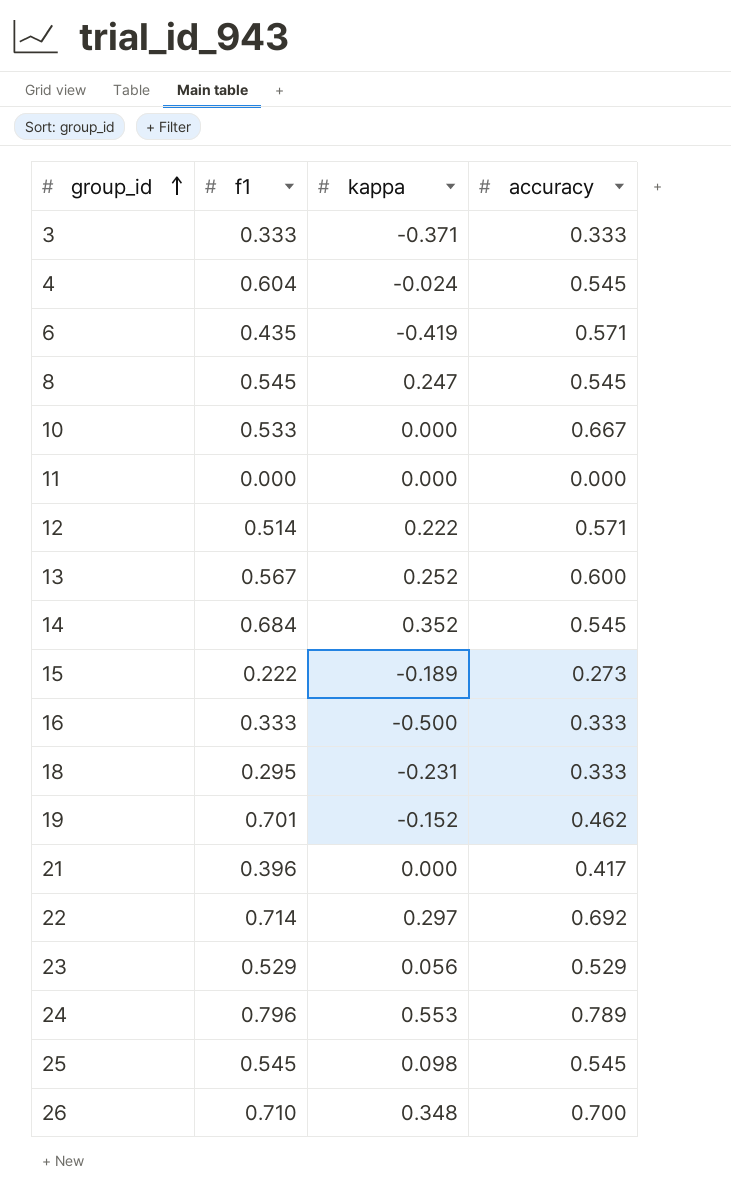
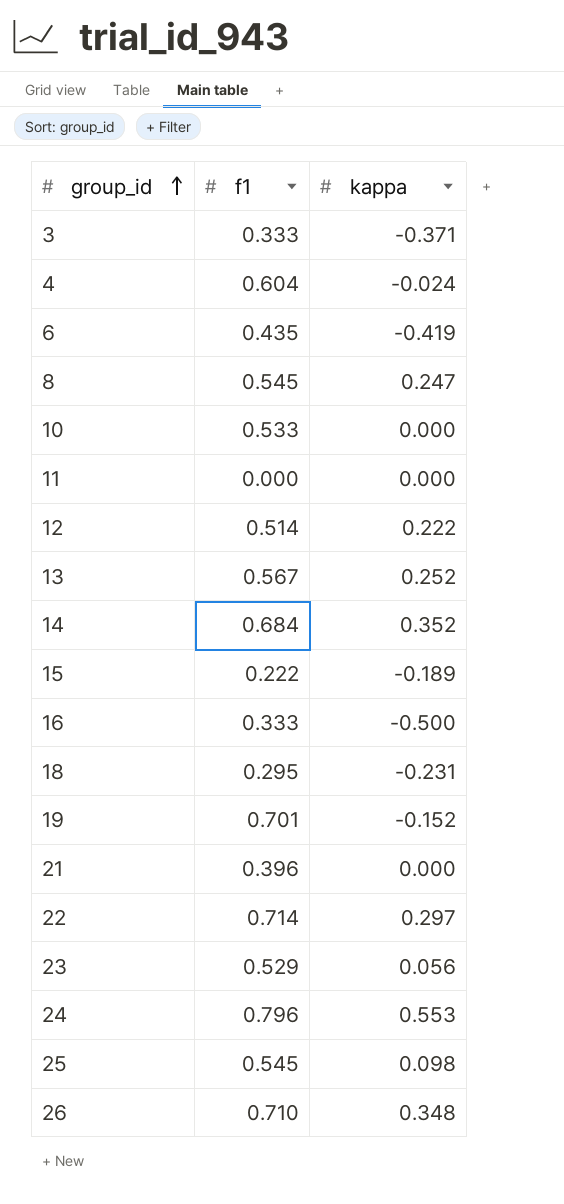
column accuracy | position: 4 -> none

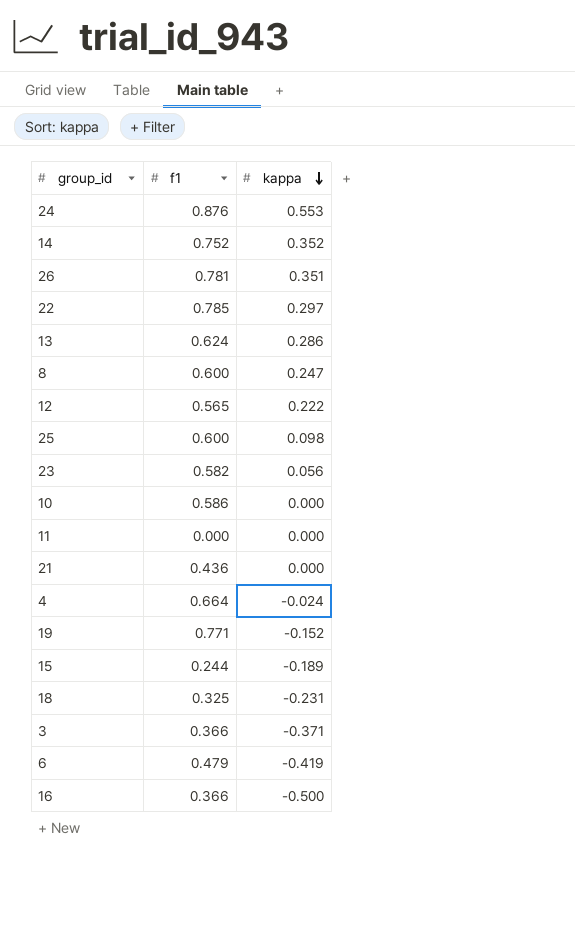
row order: group_id ascending -> kappa descending
24 | f1: 0.796 -> 0.876
14 | f1: 0.684 -> 0.752
26 | f1: 0.710 -> 0.781
26 | kappa: 0.348 -> 0.351
22 | f1: 0.714 -> 0.785
13 | f1: 0.567 -> 0.624
13 | kappa: 0.252 -> 0.286
8 | f1: 0.545 -> 0.600
12 | f1: 0.514 -> 0.565
25 | f1: 0.545 -> 0.600
23 | f1: 0.529 -> 0.582
10 | f1: 0.533 -> 0.586
21 | f1: 0.396 -> 0.436
4 | f1: 0.604 -> 0.664
19 | f1: 0.701 -> 0.771
15 | f1: 0.222 -> 0.244
18 | f1: 0.295 -> 0.325
3 | f1: 0.333 -> 0.366
6 | f1: 0.435 -> 0.479
16 | f1: 0.333 -> 0.366

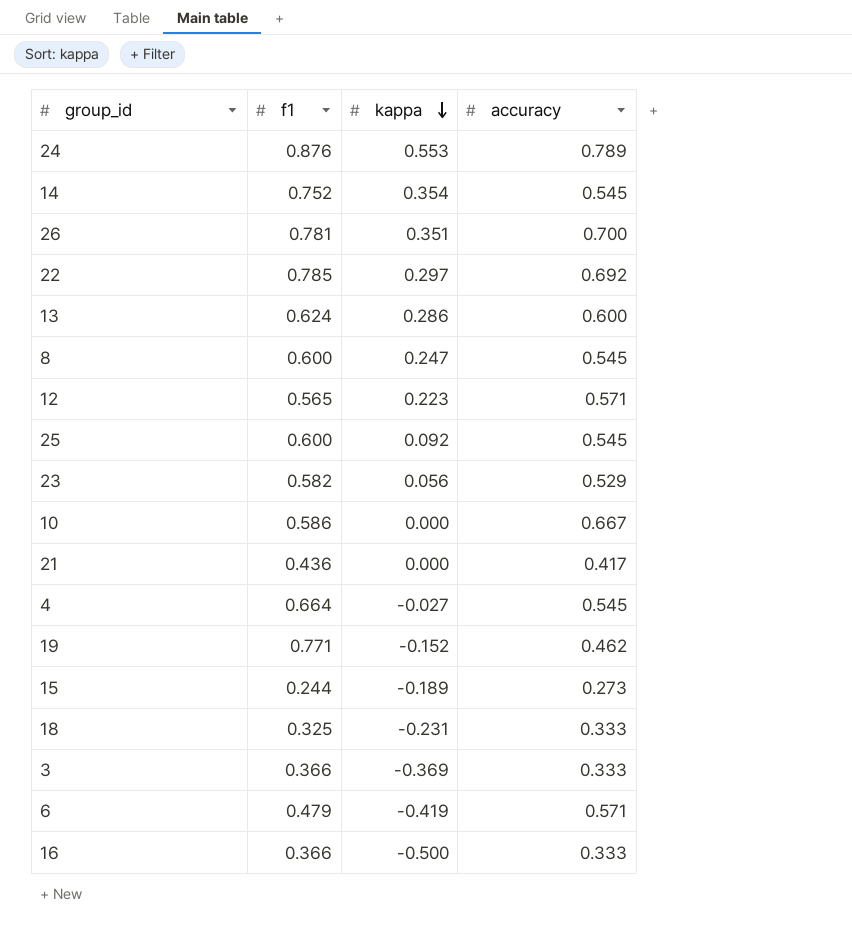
column accuracy | position: none -> 4
row 11: 0.000 | 0.000 -> none
14 | kappa: 0.352 -> 0.354
12 | kappa: 0.222 -> 0.223
25 | kappa: 0.098 -> 0.092
4 | kappa: -0.024 -> -0.027
3 | kappa: -0.371 -> -0.369

